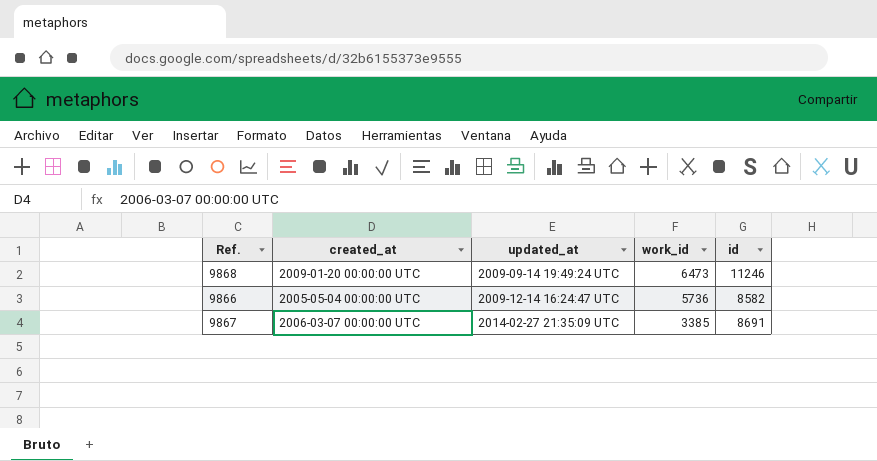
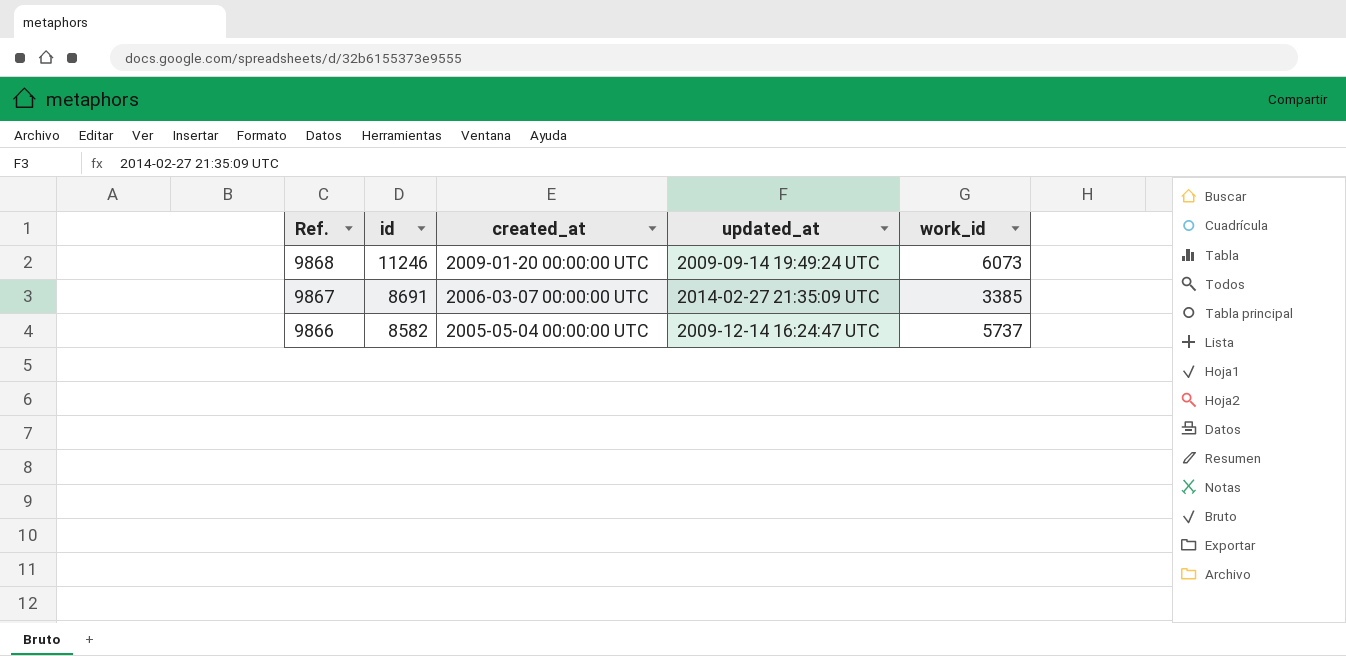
row order: updated_at ascending -> Ref. descending
column id | position: 5 -> 2
9868 | work_id: 6473 -> 6073
9866 | work_id: 5736 -> 5737

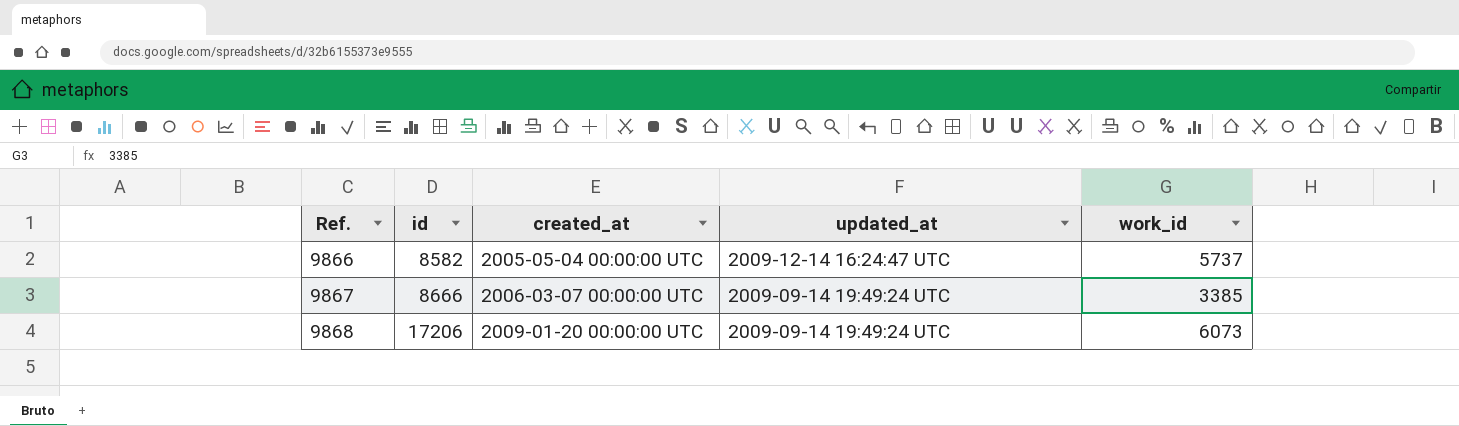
row order: Ref. descending -> Ref. ascending
9867 | id: 8691 -> 8666
9867 | updated_at: 2014-02-27 21:35:09 UTC -> 2009-09-14 19:49:24 UTC
9868 | id: 11246 -> 17206

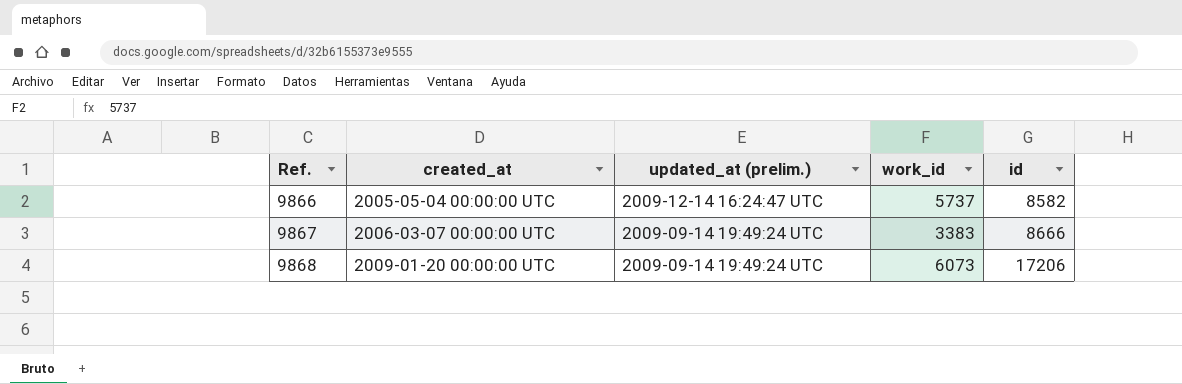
column name: updated_at -> updated_at (prelim.)
column id | position: 2 -> 5
9867 | work_id: 3385 -> 3383

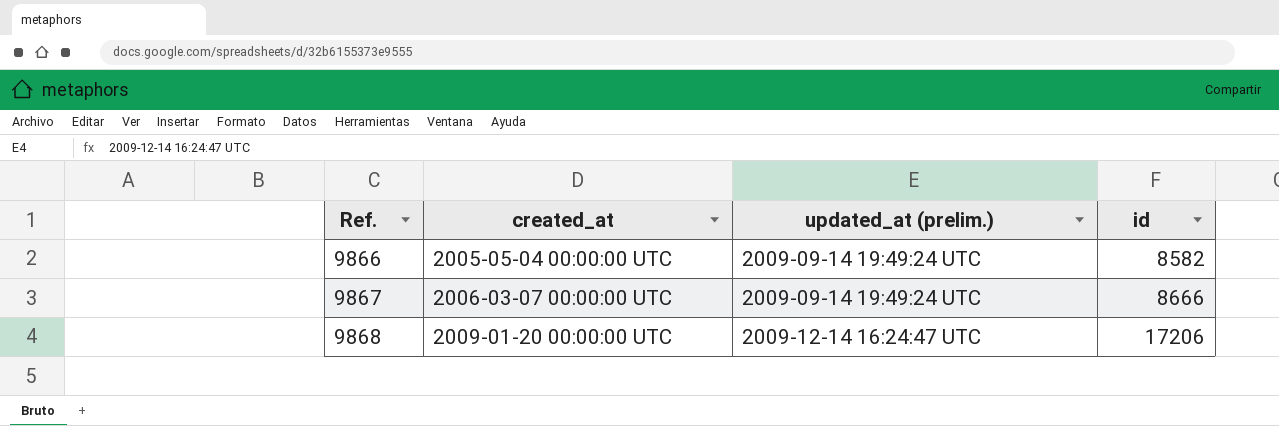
column work_id | position: 4 -> none
9866 | updated_at (prelim.): 2009-12-14 16:24:47 UTC -> 2009-09-14 19:49:24 UTC
9868 | updated_at (prelim.): 2009-09-14 19:49:24 UTC -> 2009-12-14 16:24:47 UTC

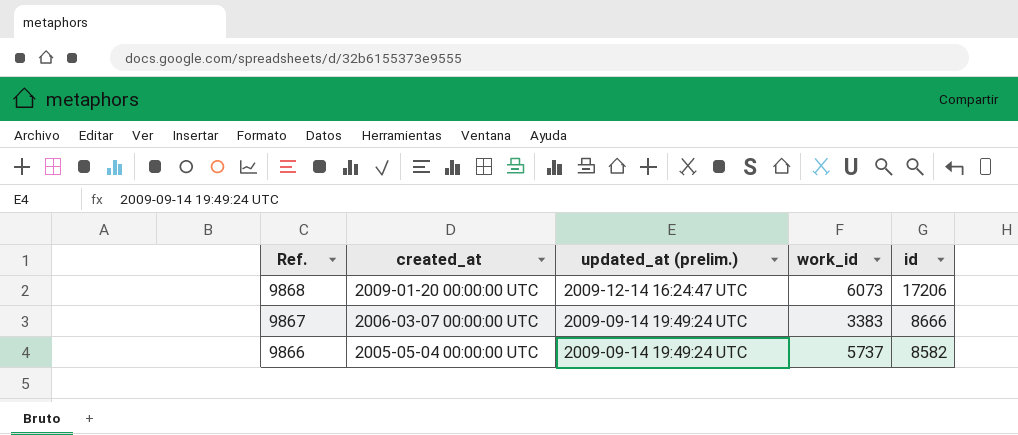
row order: Ref. ascending -> Ref. descending
column work_id | position: none -> 4

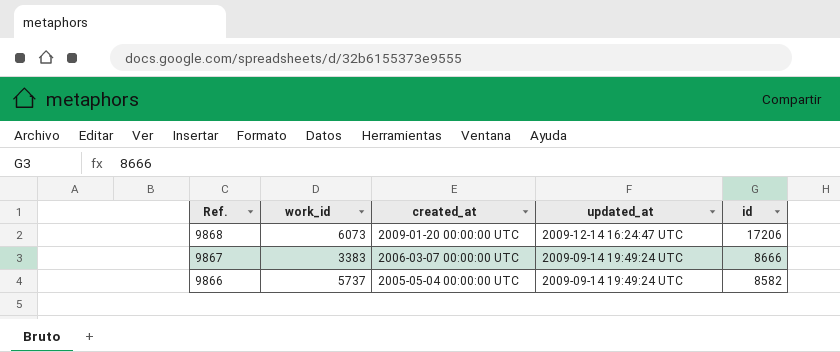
column work_id | position: 4 -> 2
column name: updated_at (prelim.) -> updated_at

